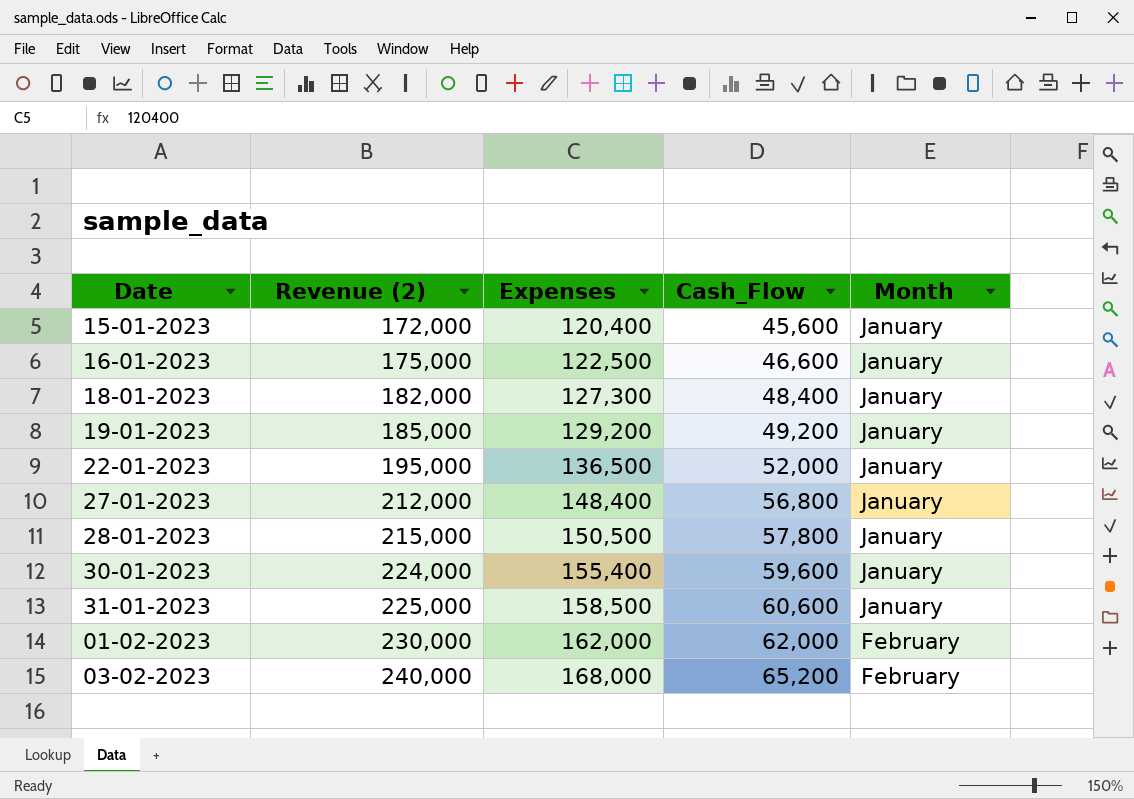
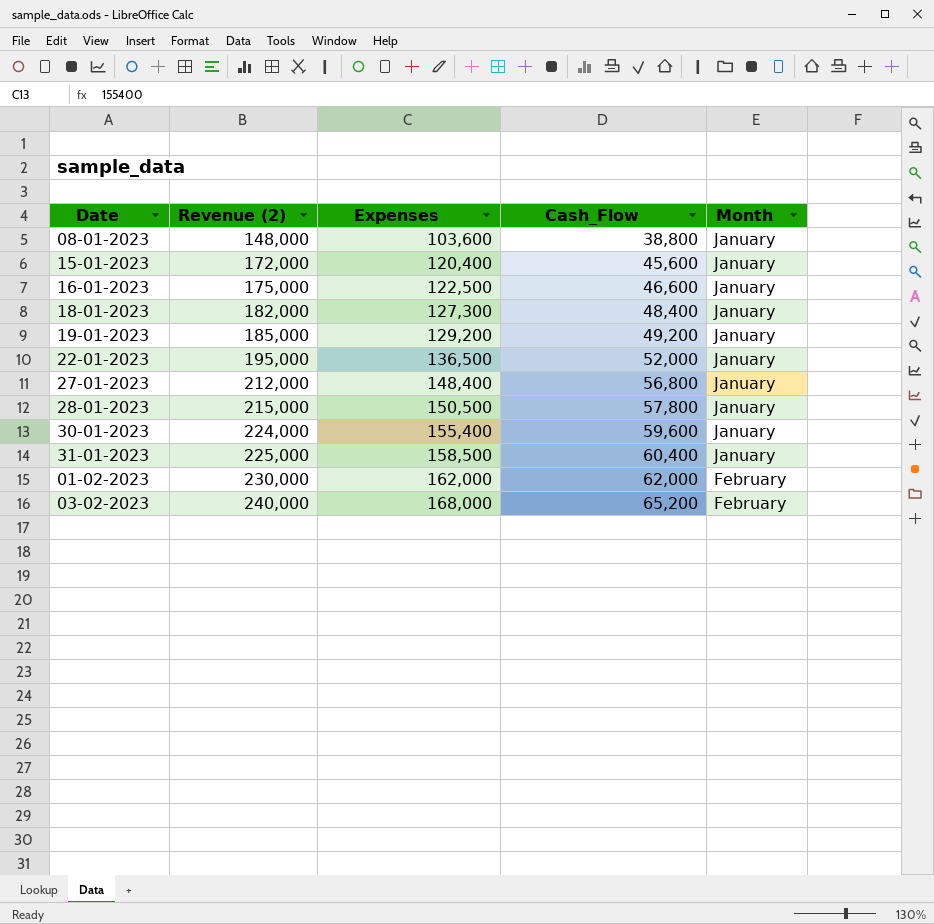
row 08-01-2023: none -> 148,000 | 103,600 | 38,800 | January
31-01-2023 | Cash_Flow: 60,600 -> 60,400

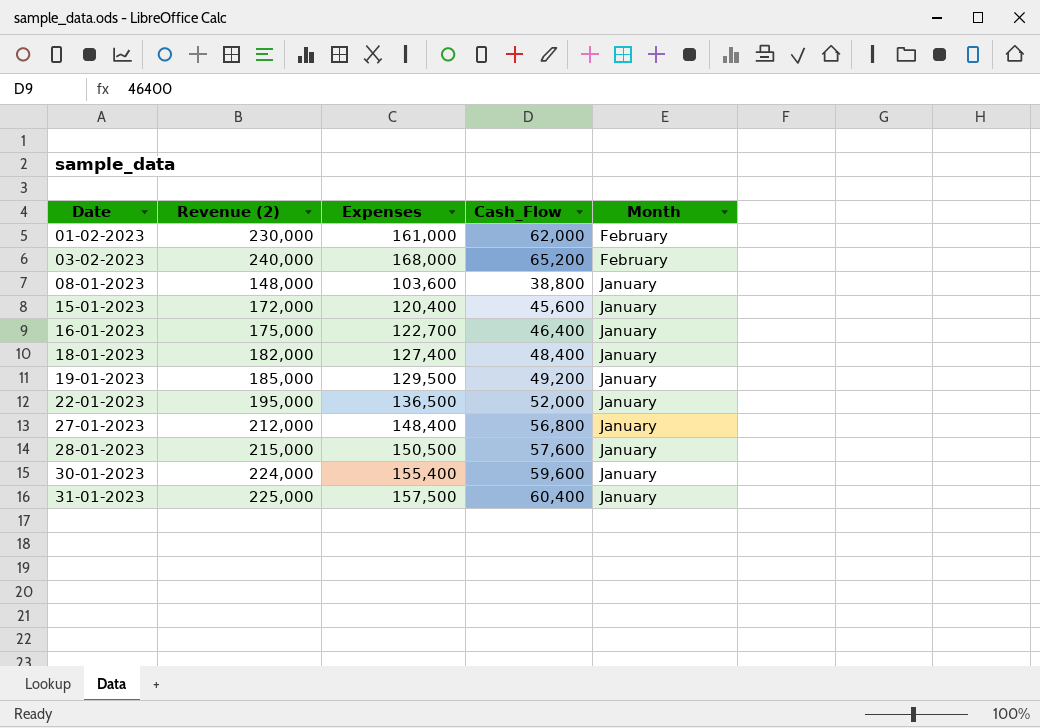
row order: Date ascending -> Month descending
01-02-2023 | Expenses: 162,000 -> 161,000
16-01-2023 | Expenses: 122,500 -> 122,700
16-01-2023 | Cash_Flow: 46,600 -> 46,400
18-01-2023 | Expenses: 127,300 -> 127,400
19-01-2023 | Expenses: 129,200 -> 129,500
28-01-2023 | Cash_Flow: 57,800 -> 57,600
31-01-2023 | Expenses: 158,500 -> 157,500

